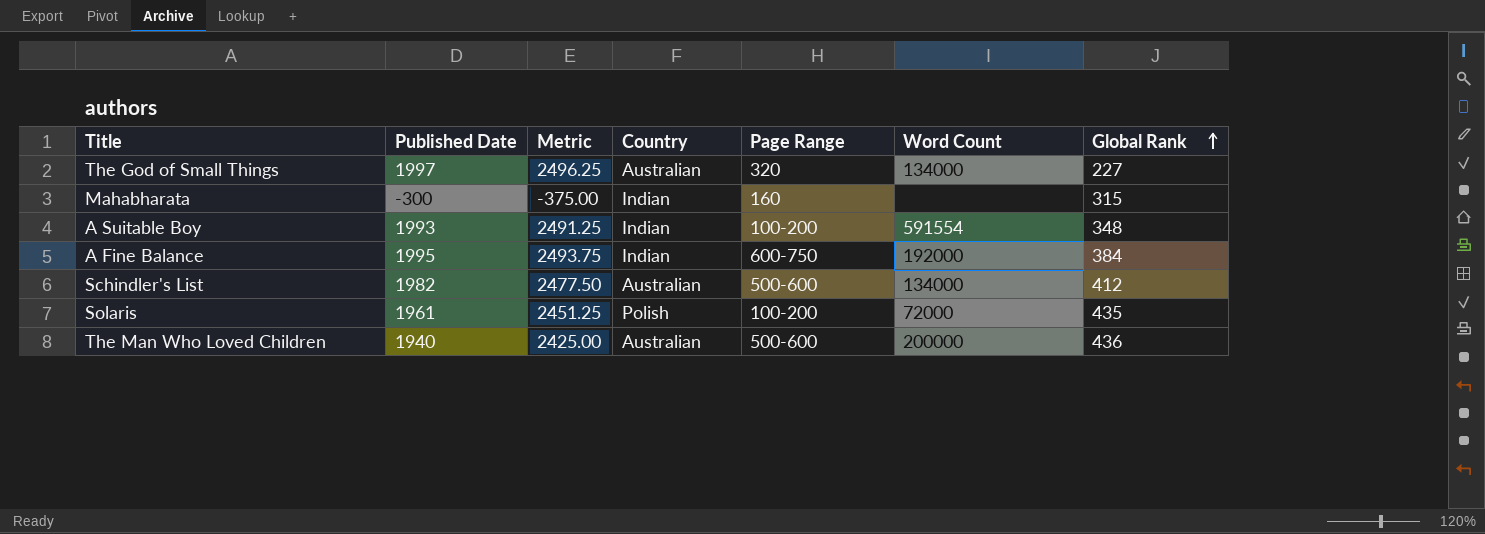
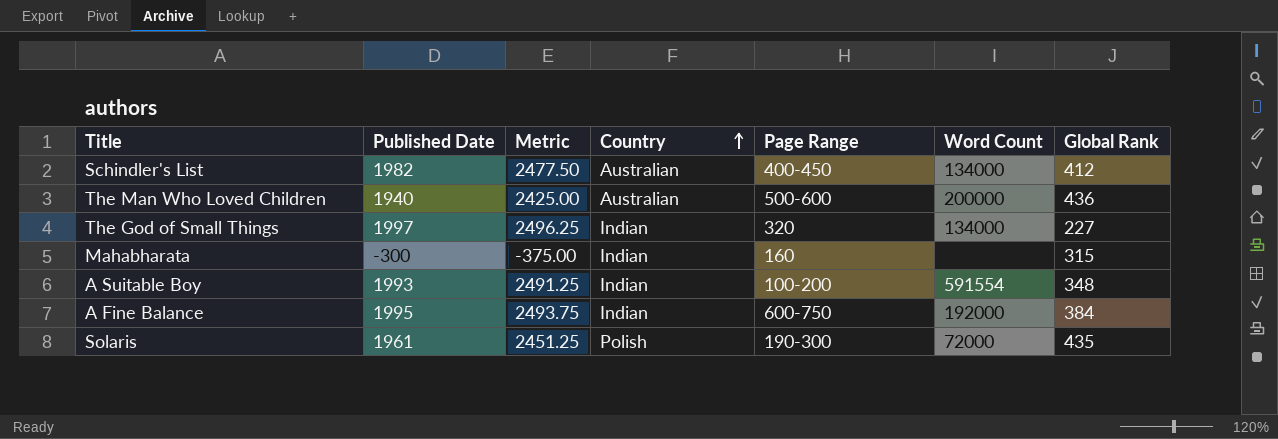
row order: Global Rank ascending -> Country ascending
Schindler's List | Page Range: 500-600 -> 400-450
The God of Small Things | Country: Australian -> Indian
Solaris | Page Range: 100-200 -> 190-300

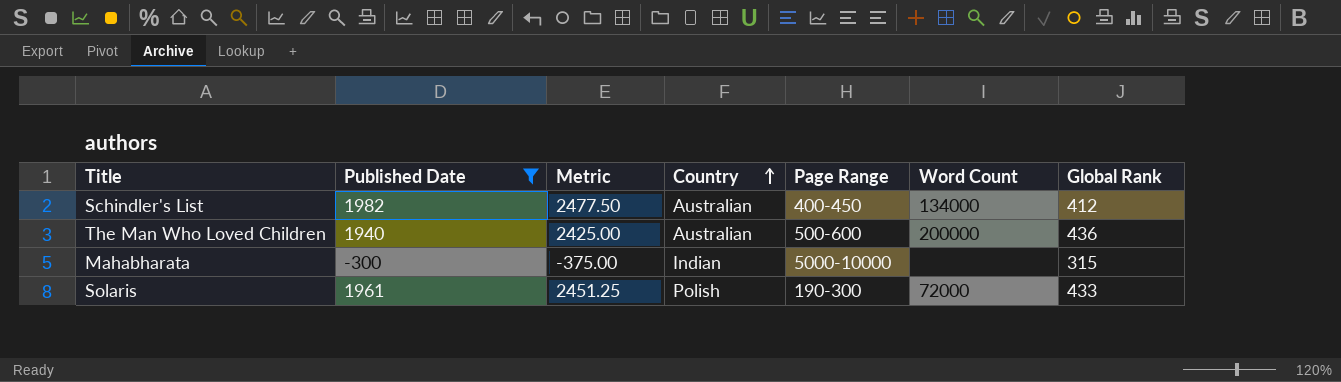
filter: none -> Published Date <= 1982
Mahabharata | Page Range: 160 -> 5000-10000
Solaris | Global Rank: 435 -> 433

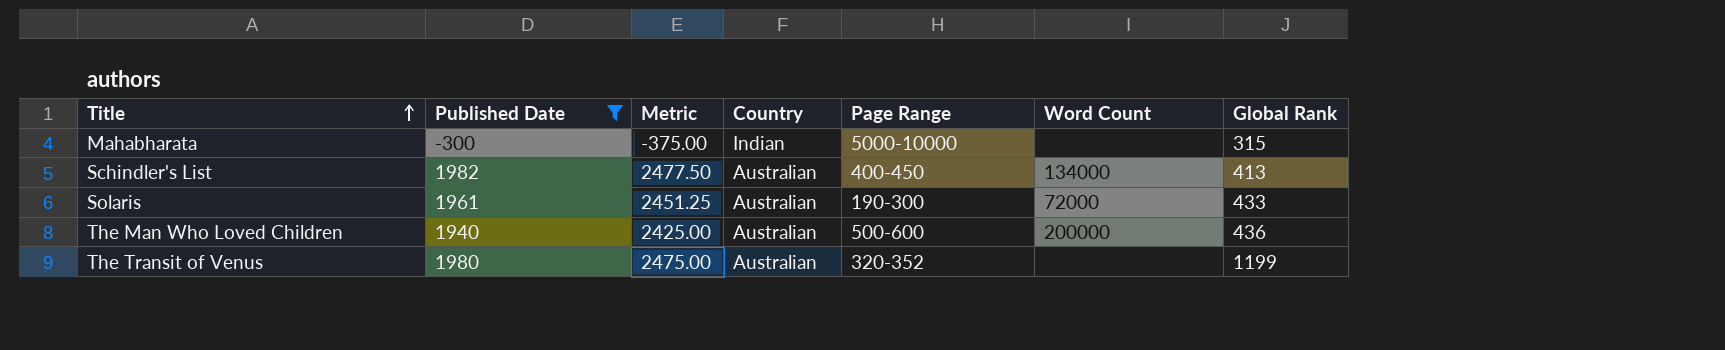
row order: Country ascending -> Title ascending
Schindler's List | Global Rank: 412 -> 413
Solaris | Country: Polish -> Australian
row The Transit of Venus: none -> 1980 | 2475.00 | Australian | 320-352 | none | 1199

